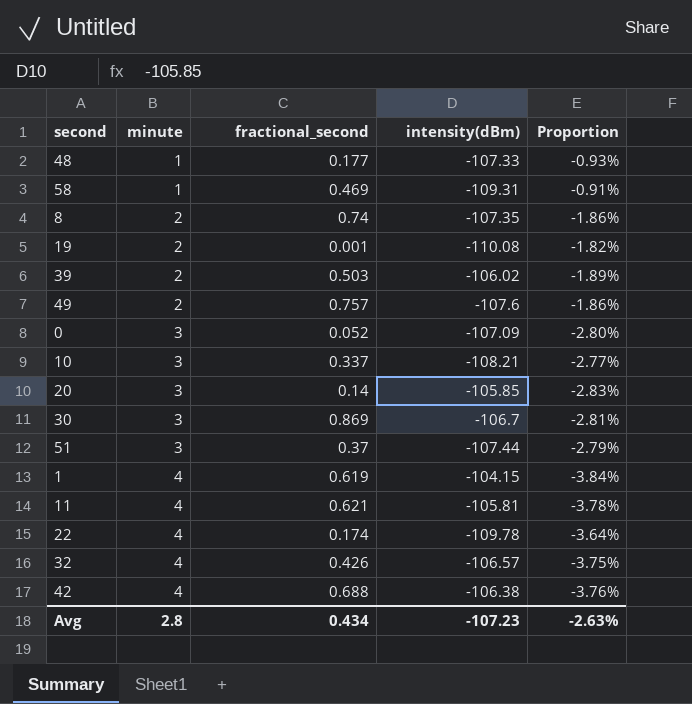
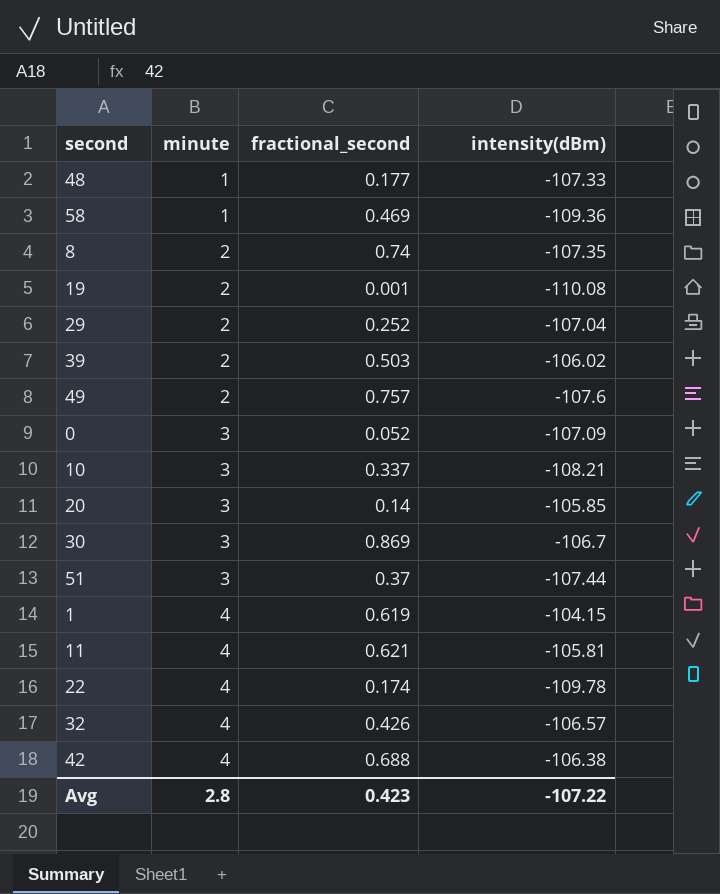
column Proportion | formula: [minute] / [intensity(dBm)] -> none
58 | intensity(dBm): -109.31 -> -109.36
row 29: none -> 2 | 0.252 | -107.04
Avg | fractional_second: 0.434 -> 0.423
Avg | intensity(dBm): -107.23 -> -107.22

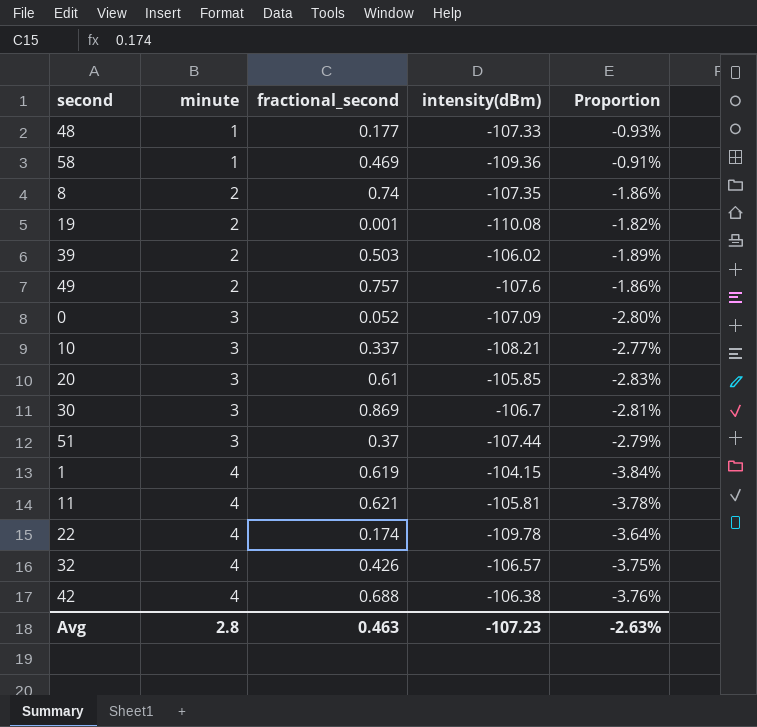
column Proportion | formula: none -> [minute] / [intensity(dBm)]
row 29: 2 | 0.252 | -107.04 -> none
20 | fractional_second: 0.14 -> 0.61
Avg | fractional_second: 0.423 -> 0.463
Avg | intensity(dBm): -107.22 -> -107.23

